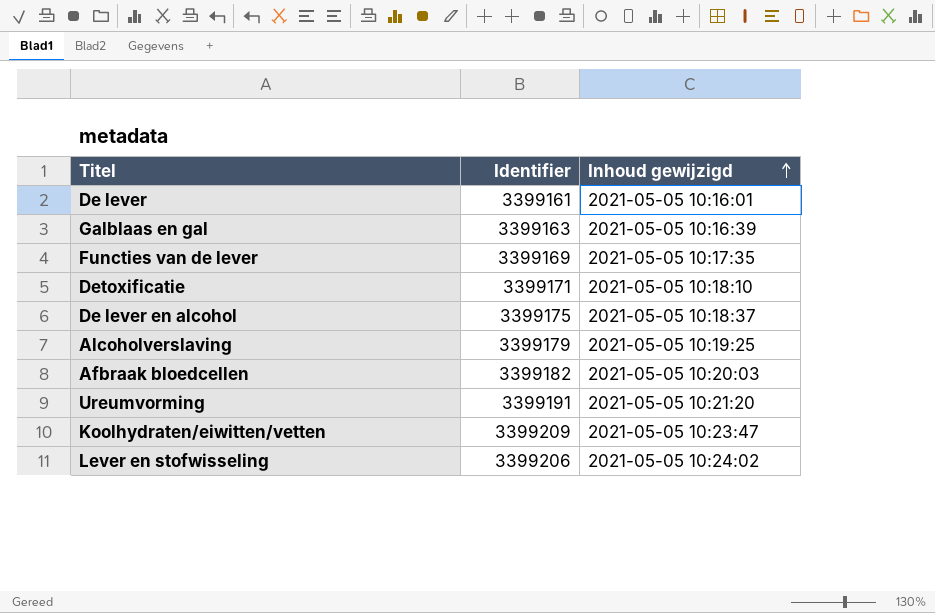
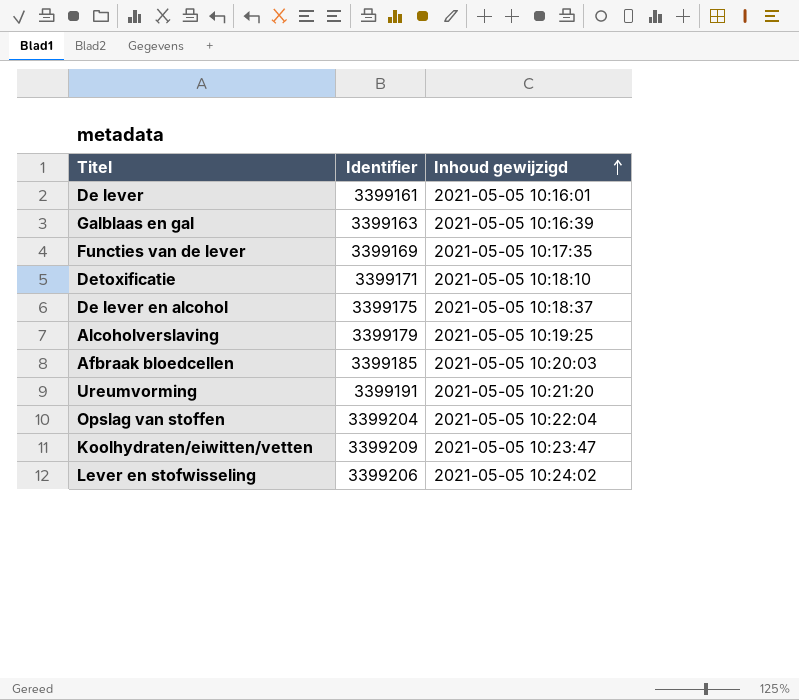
Afbraak bloedcellen | Identifier: 3399182 -> 3399185
row Opslag van stoffen: none -> 3399204 | 2021-05-05 10:22:04

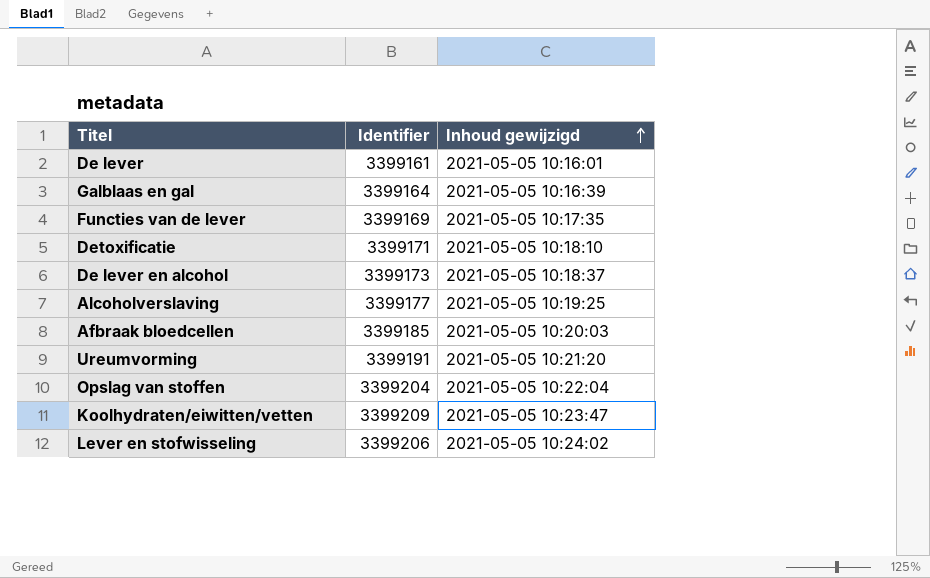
Galblaas en gal | Identifier: 3399163 -> 3399164
De lever en alcohol | Identifier: 3399175 -> 3399173
Alcoholverslaving | Identifier: 3399179 -> 3399177

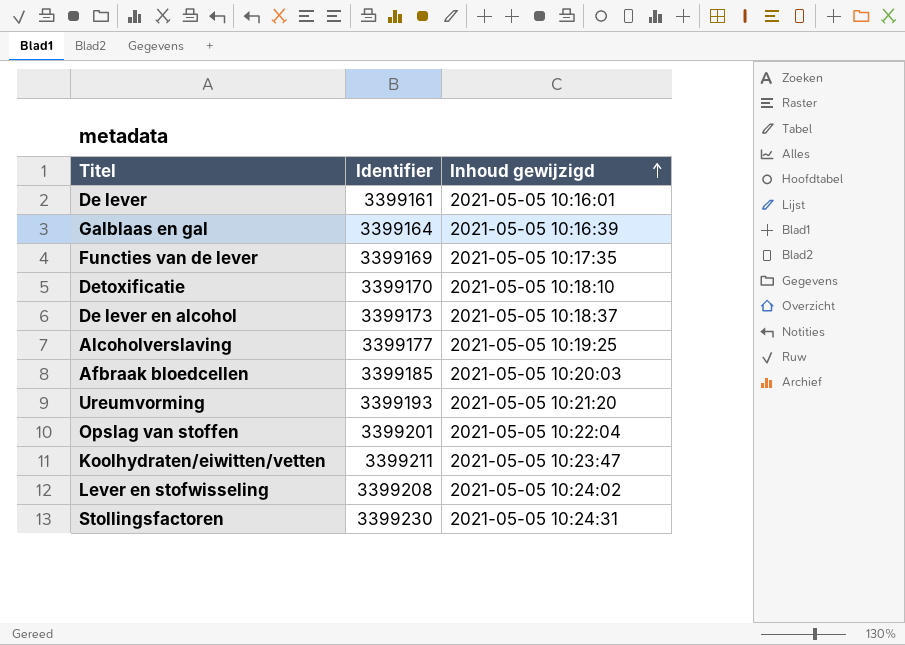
Detoxificatie | Identifier: 3399171 -> 3399170
Ureumvorming | Identifier: 3399191 -> 3399193
Opslag van stoffen | Identifier: 3399204 -> 3399201
Koolhydraten/eiwitten/vetten | Identifier: 3399209 -> 3399211
Lever en stofwisseling | Identifier: 3399206 -> 3399208
row Stollingsfactoren: none -> 3399230 | 2021-05-05 10:24:31

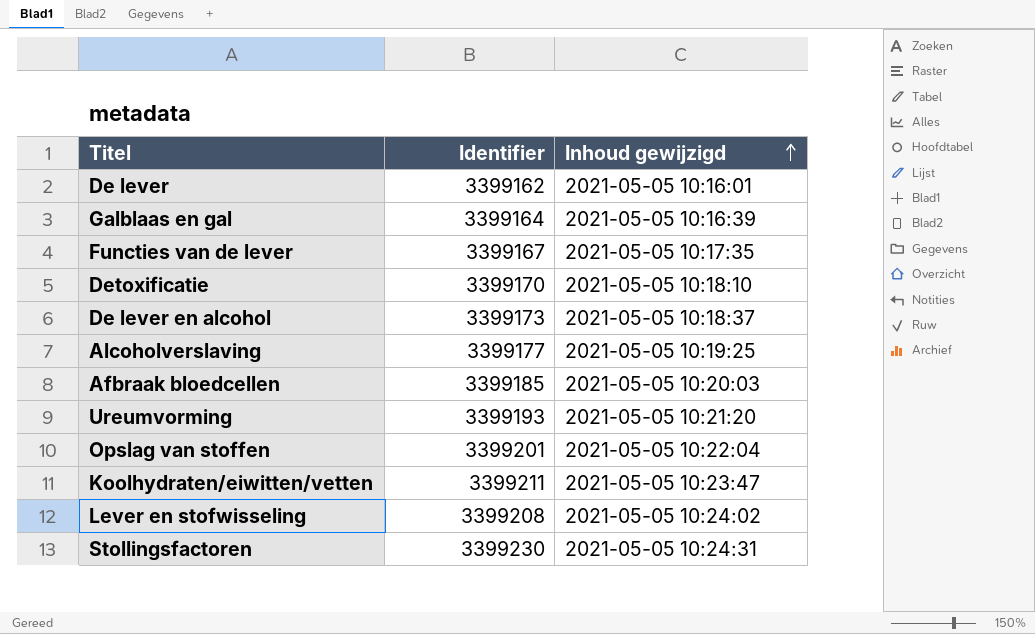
De lever | Identifier: 3399161 -> 3399162
Functies van de lever | Identifier: 3399169 -> 3399167

